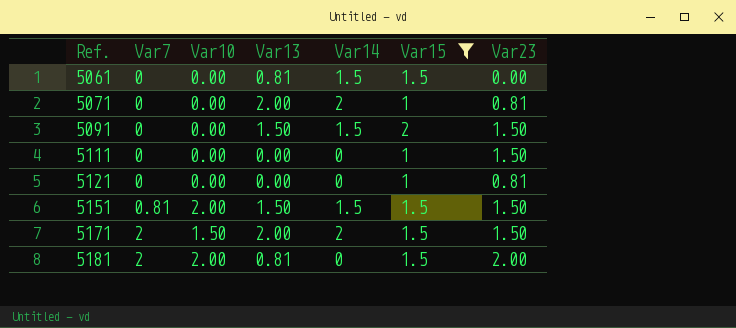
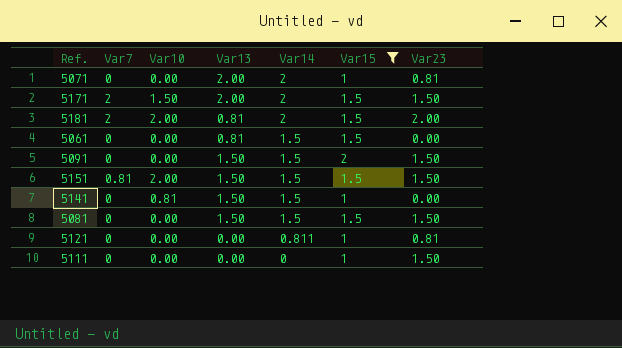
row order: Ref. ascending -> Var14 descending
5181 | Var14: 0 -> 2
row 5141: none -> 0 | 0.81 | 1.50 | 1.5 | 1 | 0.00
row 5081: none -> 0 | 0.00 | 1.50 | 1.5 | 1.5 | 1.50
5121 | Var14: 0 -> 0.811

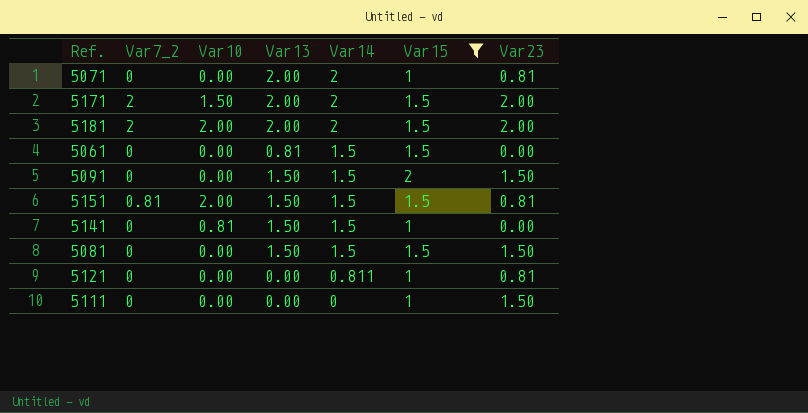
column name: Var7 -> Var7_2
5171 | Var23: 1.50 -> 2.00
5181 | Var13: 0.81 -> 2.00
5151 | Var23: 1.50 -> 0.81

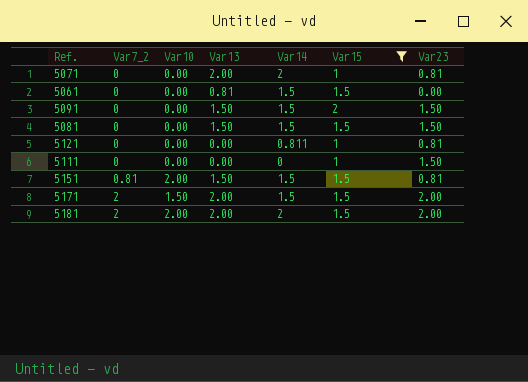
row order: Var14 descending -> Var7_2 ascending
row 5141: 0 | 0.81 | 1.50 | 1.5 | 1 | 0.00 -> none
5171 | Var14: 2 -> 1.5

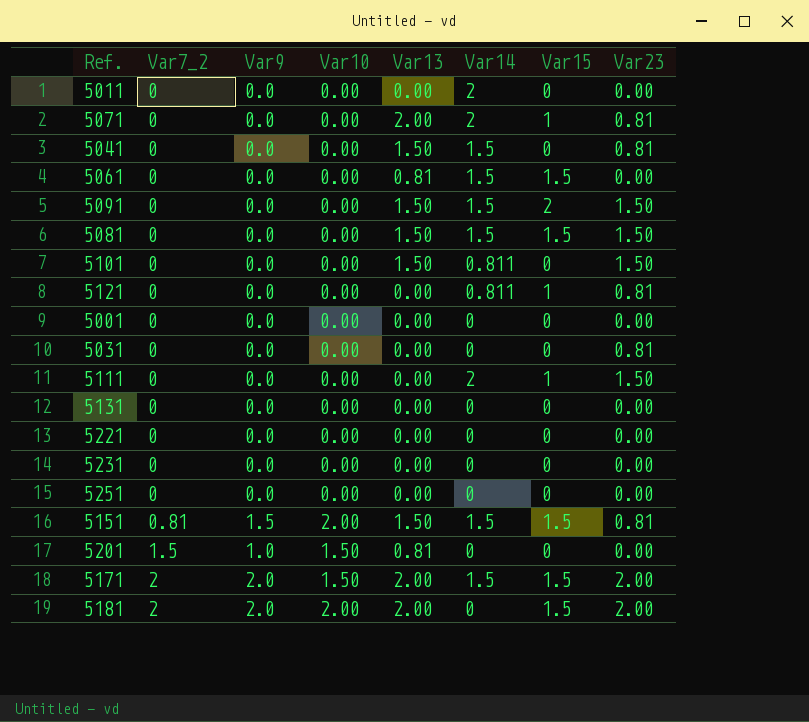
filter: Var15 != 0 -> none
column Var9 | position: none -> 3
5111 | Var14: 0 -> 2
5181 | Var14: 2 -> 0

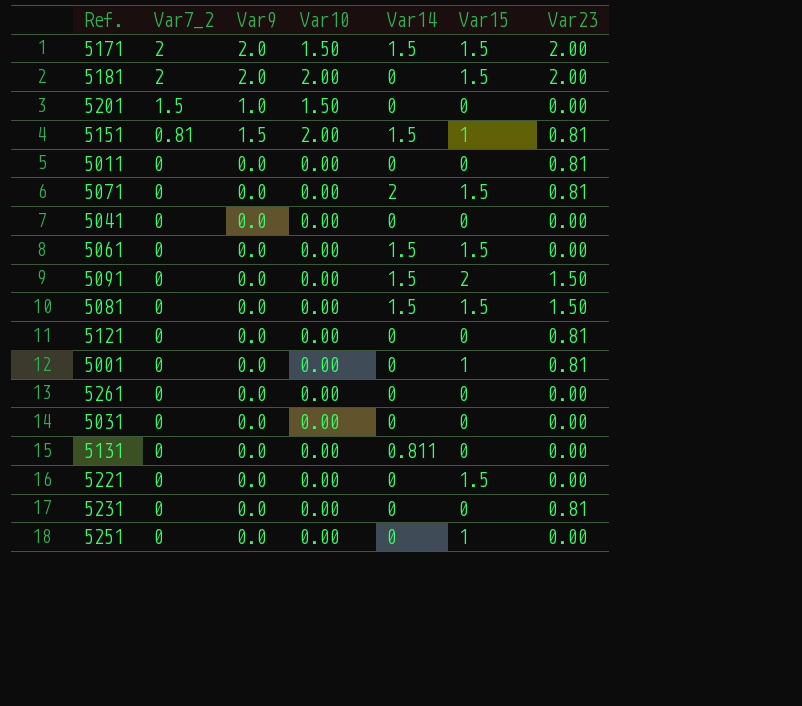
row order: Var7_2 ascending -> Var7_2 descending
column Var13 | position: 5 -> none
row 5101: 0 | 0.0 | 0.00 | 1.50 | 0.811 | 0 | 1.50 -> none
row 5111: 0 | 0.0 | 0.00 | 0.00 | 2 | 1 | 1.50 -> none
5151 | Var15: 1.5 -> 1
5011 | Var14: 2 -> 0
5011 | Var23: 0.00 -> 0.81
5071 | Var15: 1 -> 1.5
5041 | Var14: 1.5 -> 0
5041 | Var23: 0.81 -> 0.00
5121 | Var14: 0.811 -> 0
5121 | Var15: 1 -> 0
5001 | Var15: 0 -> 1
5001 | Var23: 0.00 -> 0.81
row 5261: none -> 0 | 0.0 | 0.00 | 0 | 0 | 0.00
5031 | Var23: 0.81 -> 0.00
5131 | Var14: 0 -> 0.811
5221 | Var15: 0 -> 1.5
5231 | Var23: 0.00 -> 0.81
5251 | Var15: 0 -> 1

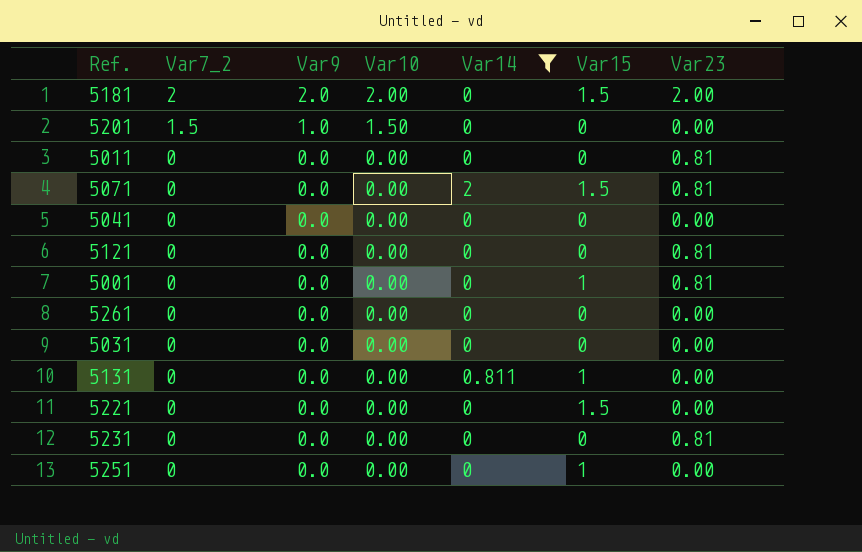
filter: none -> Var14 != 1.5
5131 | Var15: 0 -> 1

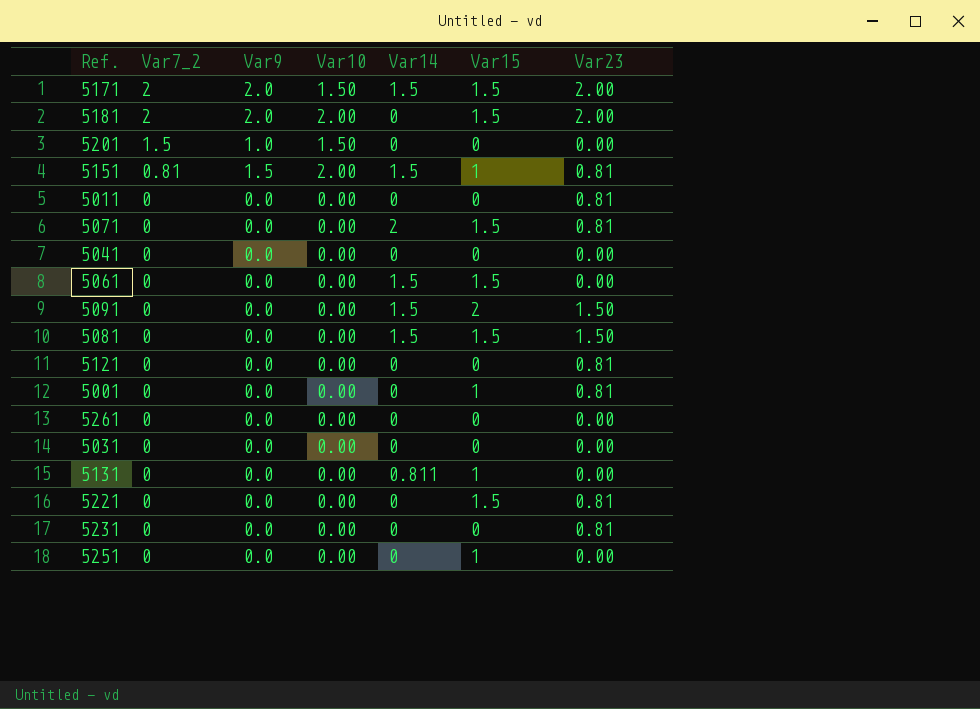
filter: Var14 != 1.5 -> none
5221 | Var23: 0.00 -> 0.81

